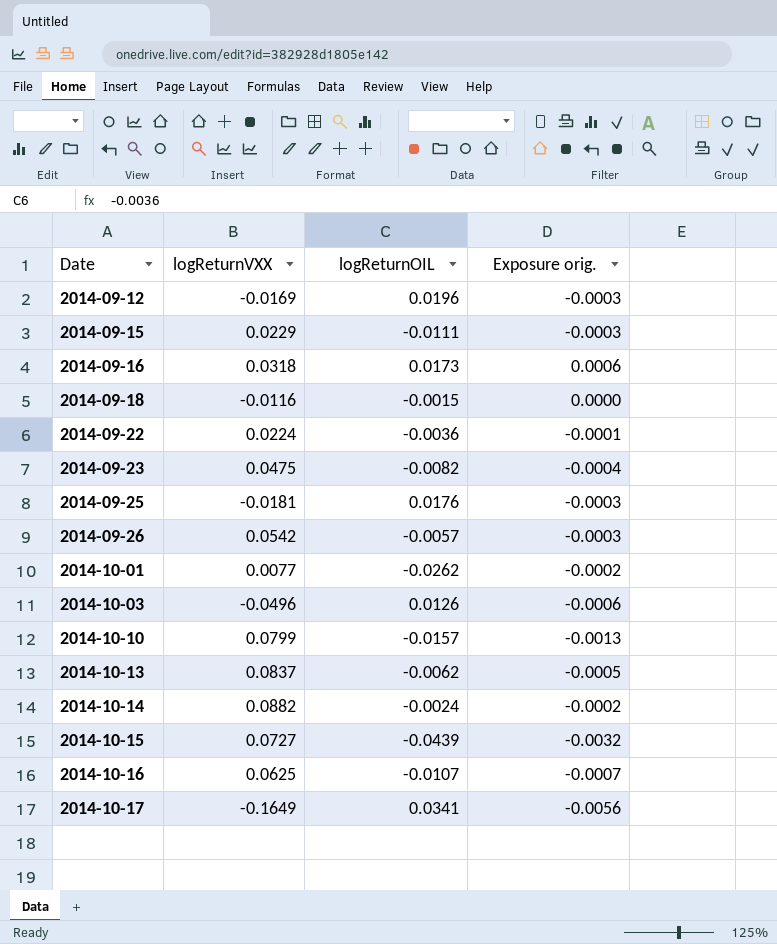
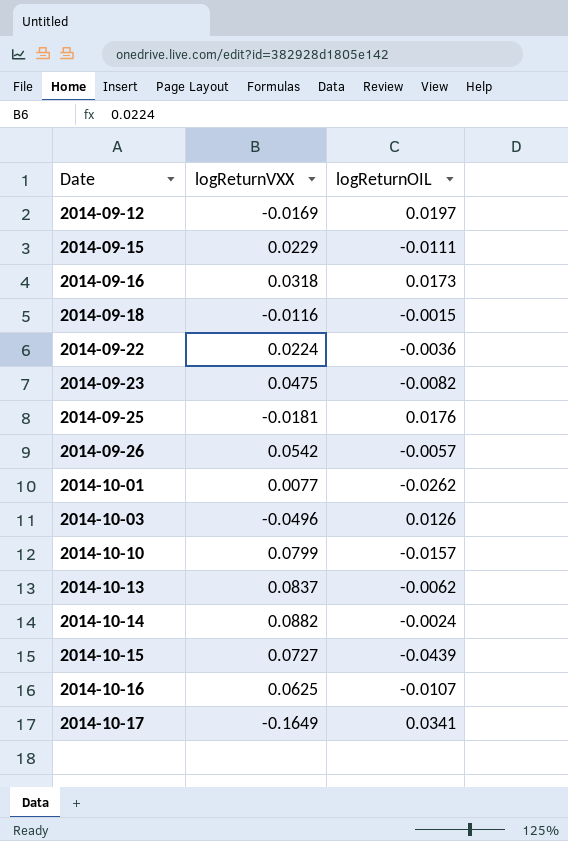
column Exposure orig. | formula: [logReturnVXX] * [logReturnOIL] -> none
2014-09-12 | logReturnOIL: 0.0196 -> 0.0197

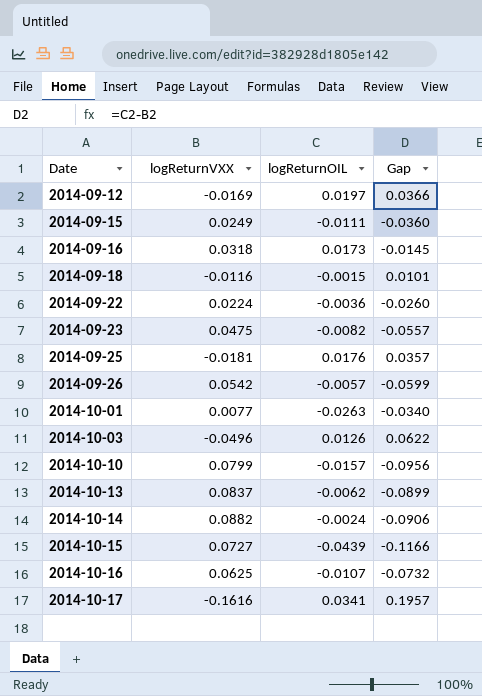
column Gap | formula: none -> [logReturnOIL] - [logReturnVXX]
2014-09-15 | logReturnVXX: 0.0229 -> 0.0249
2014-10-01 | logReturnOIL: -0.0262 -> -0.0263
2014-10-17 | logReturnVXX: -0.1649 -> -0.1616

